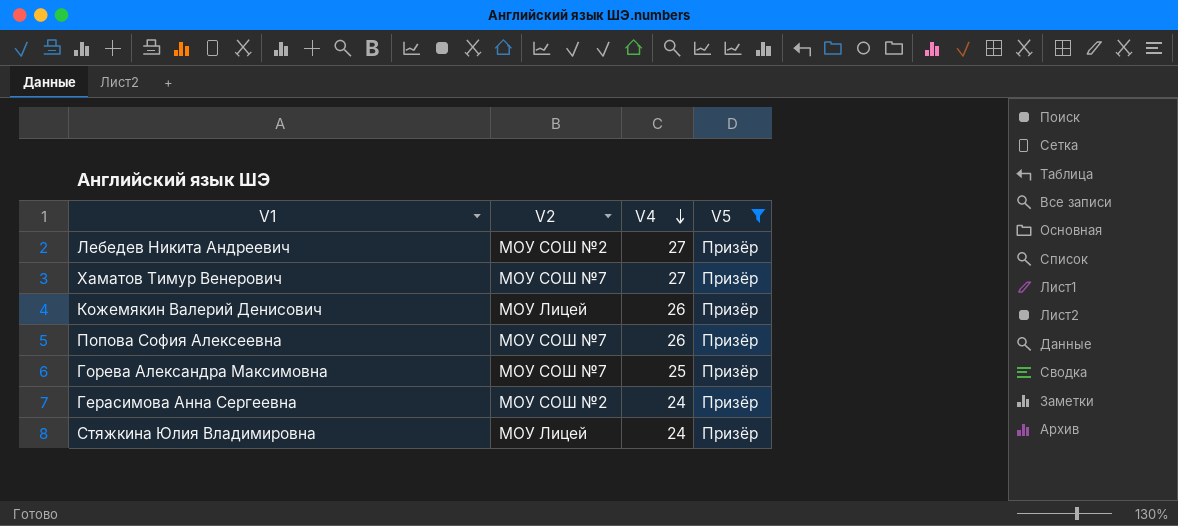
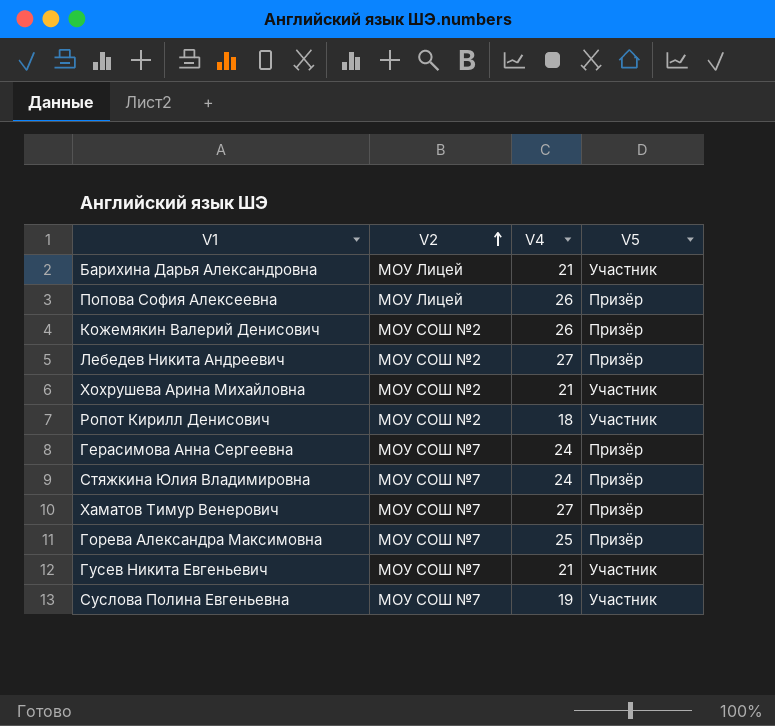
filter: V5 = Призёр -> none
row order: V4 descending -> V2 ascending
Попова София Алексеевна | V2: МОУ СОШ №7 -> МОУ Лицей
Кожемякин Валерий Денисович | V2: МОУ Лицей -> МОУ СОШ №2
Герасимова Анна Сергеевна | V2: МОУ СОШ №2 -> МОУ СОШ №7
Стяжкина Юлия Владимировна | V2: МОУ Лицей -> МОУ СОШ №7

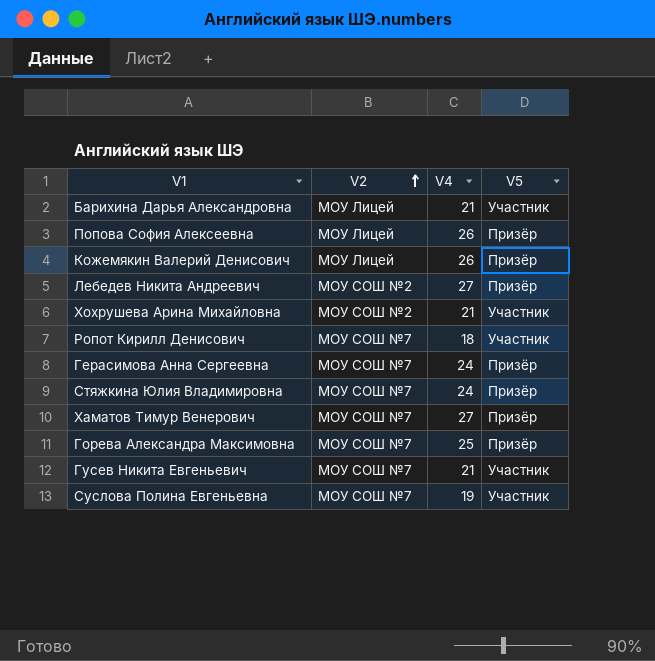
Кожемякин Валерий Денисович | V2: МОУ СОШ №2 -> МОУ Лицей
Ропот Кирилл Денисович | V2: МОУ СОШ №2 -> МОУ СОШ №7

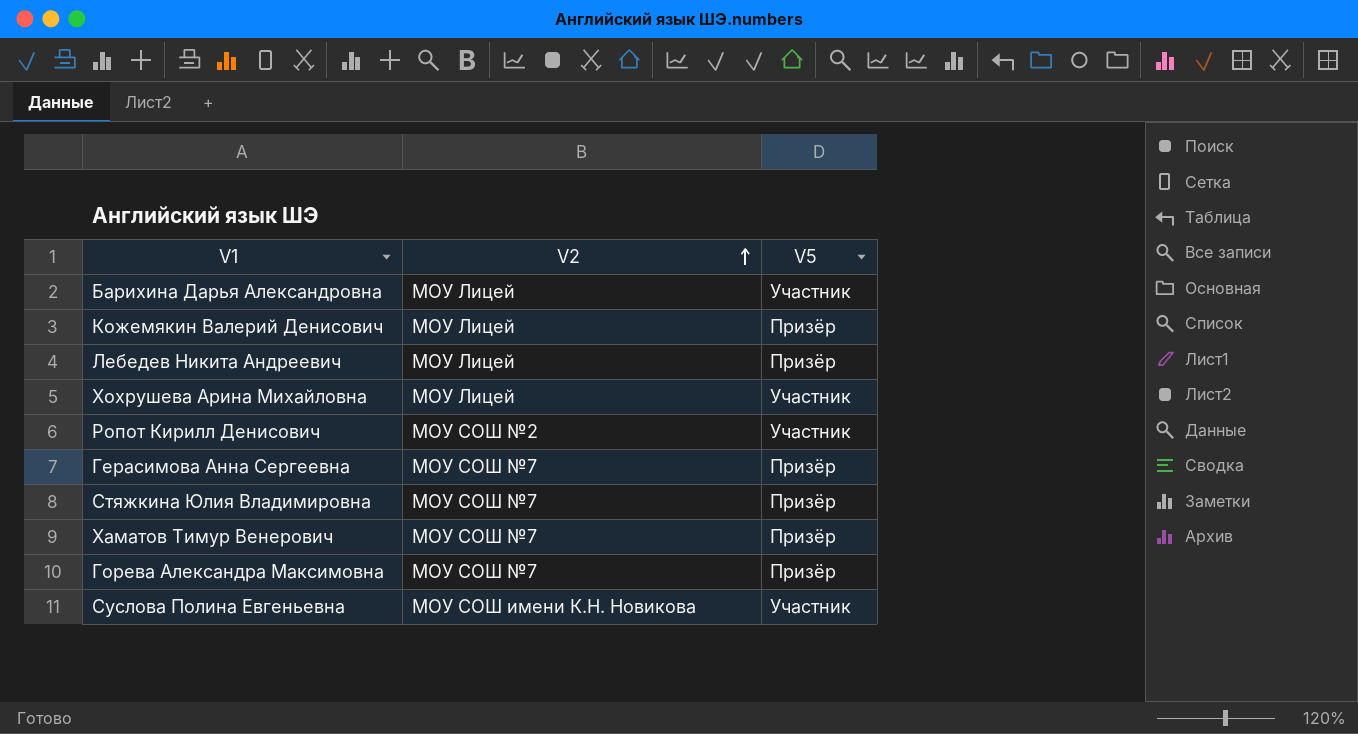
column V4 | position: 3 -> none
row Попова София Алексеевна: МОУ Лицей | 26 | Призёр -> none
row Гусев Никита Евгеньевич: МОУ СОШ №7 | 21 | Участник -> none
Лебедев Никита Андреевич | V2: МОУ СОШ №2 -> МОУ Лицей
Хохрушева Арина Михайловна | V2: МОУ СОШ №2 -> МОУ Лицей
Ропот Кирилл Денисович | V2: МОУ СОШ №7 -> МОУ СОШ №2
Суслова Полина Евгеньевна | V2: МОУ СОШ №7 -> МОУ СОШ имени К.Н. Новикова

